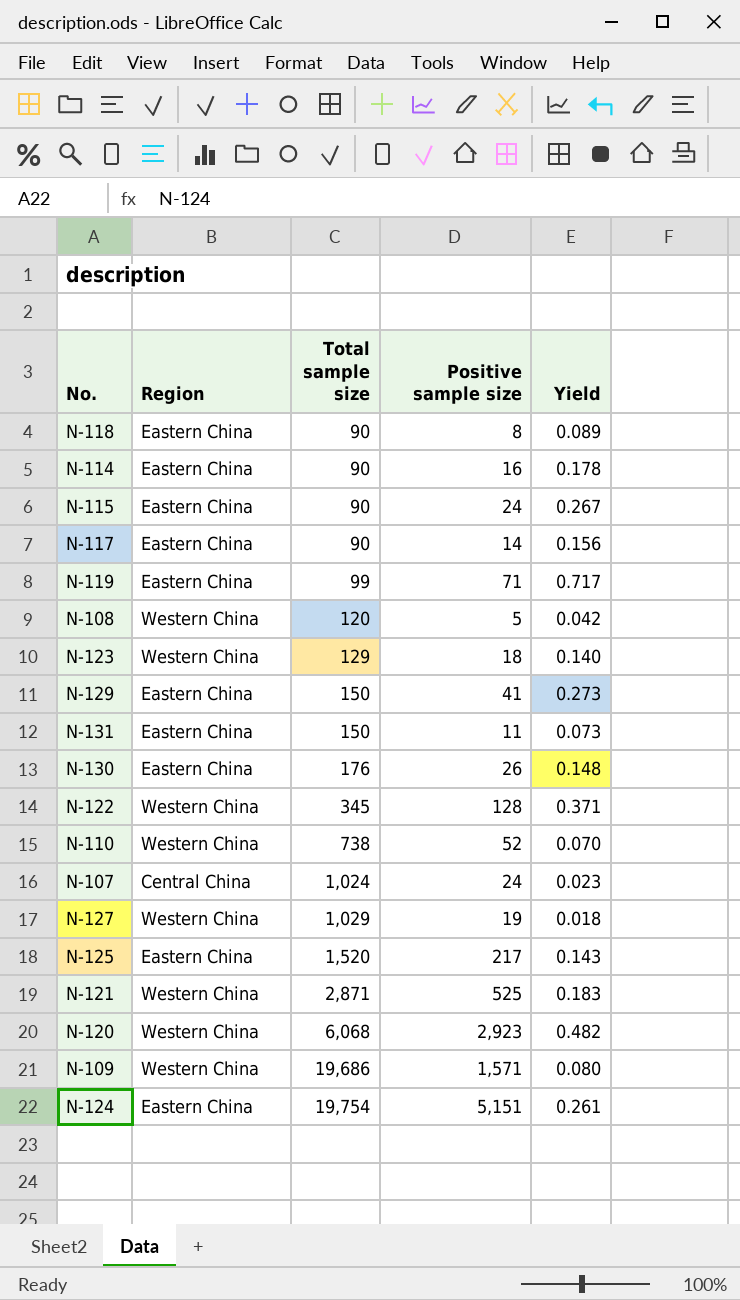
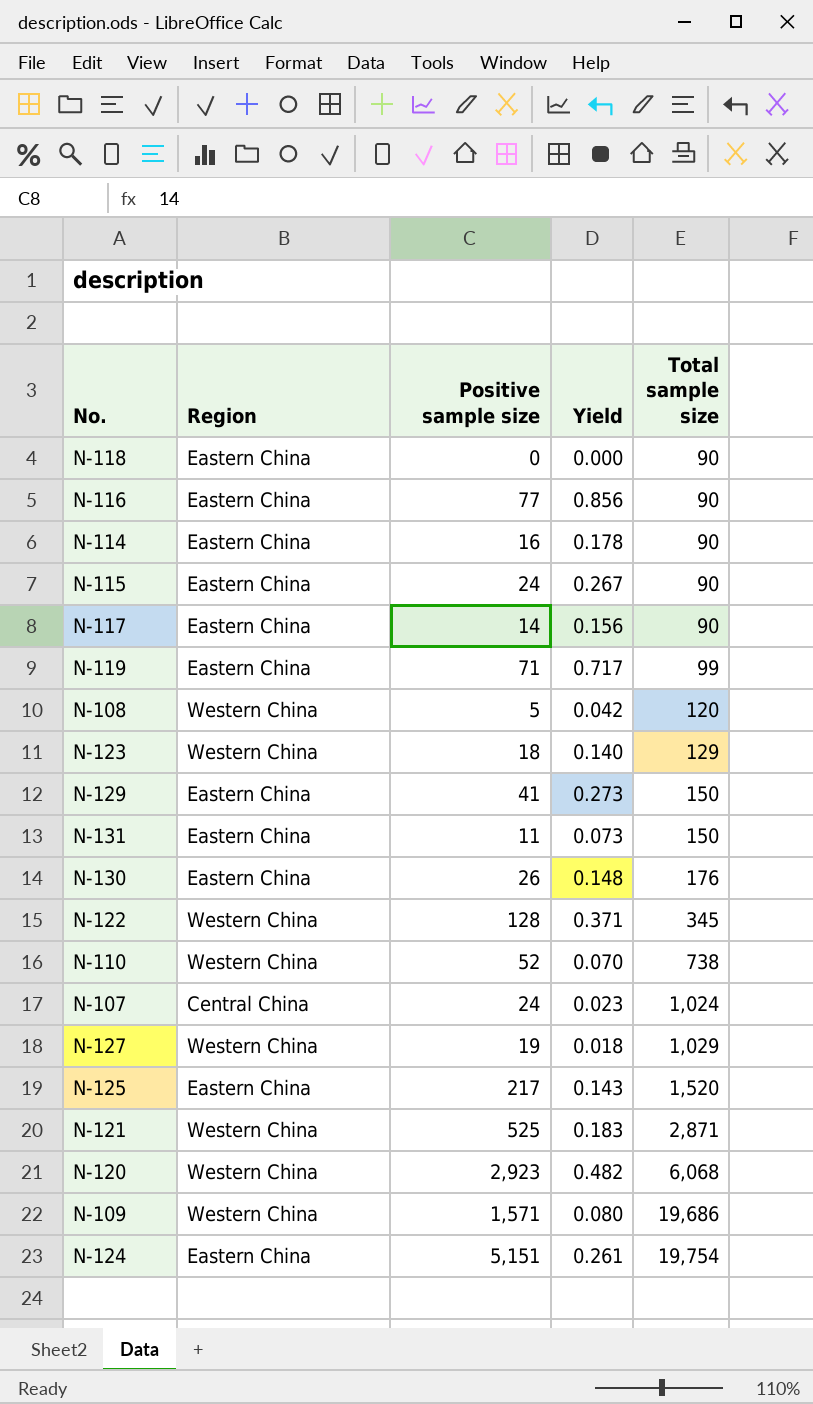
column Total sample size | position: 3 -> 5
N-118 | Positive sample size: 8 -> 0
N-118 | Yield: 0.089 -> 0.000
row N-116: none -> Eastern China | 77 | 0.856 | 90

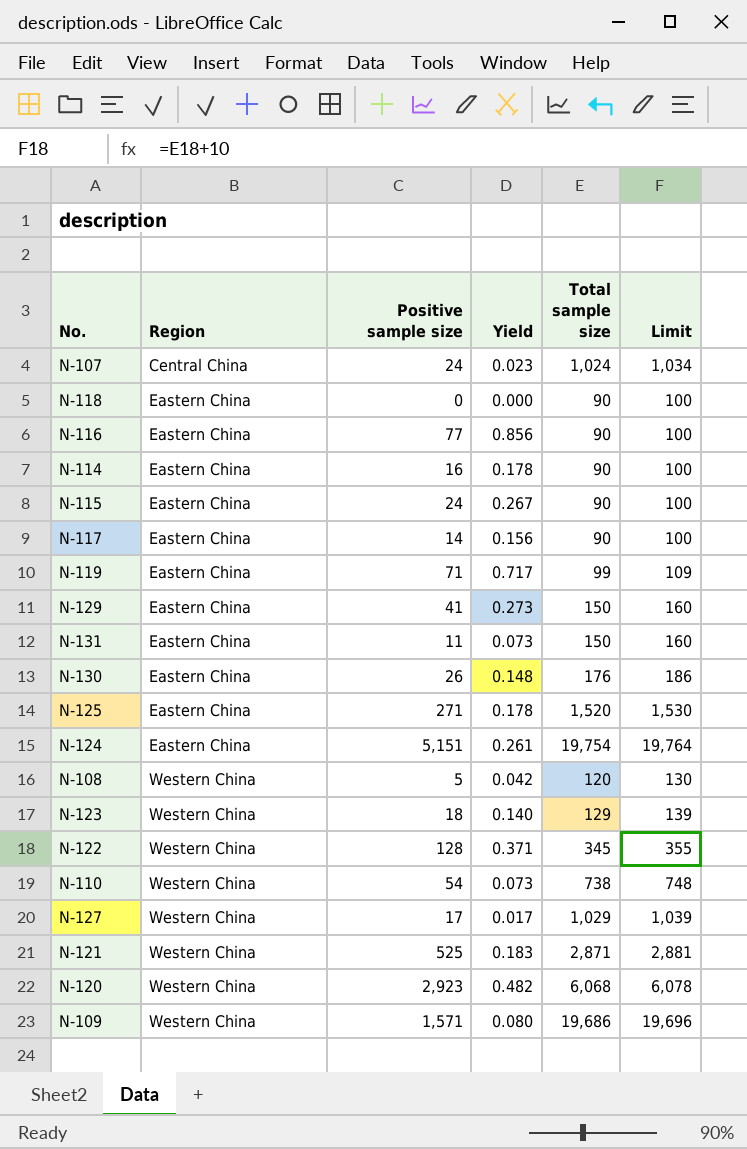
row order: Total sample size ascending -> Region ascending
column Limit | formula: none -> [Total sample size] + 10
N-125 | Positive sample size: 217 -> 271
N-125 | Yield: 0.143 -> 0.178
N-110 | Positive sample size: 52 -> 54
N-110 | Yield: 0.070 -> 0.073
N-127 | Positive sample size: 19 -> 17
N-127 | Yield: 0.018 -> 0.017

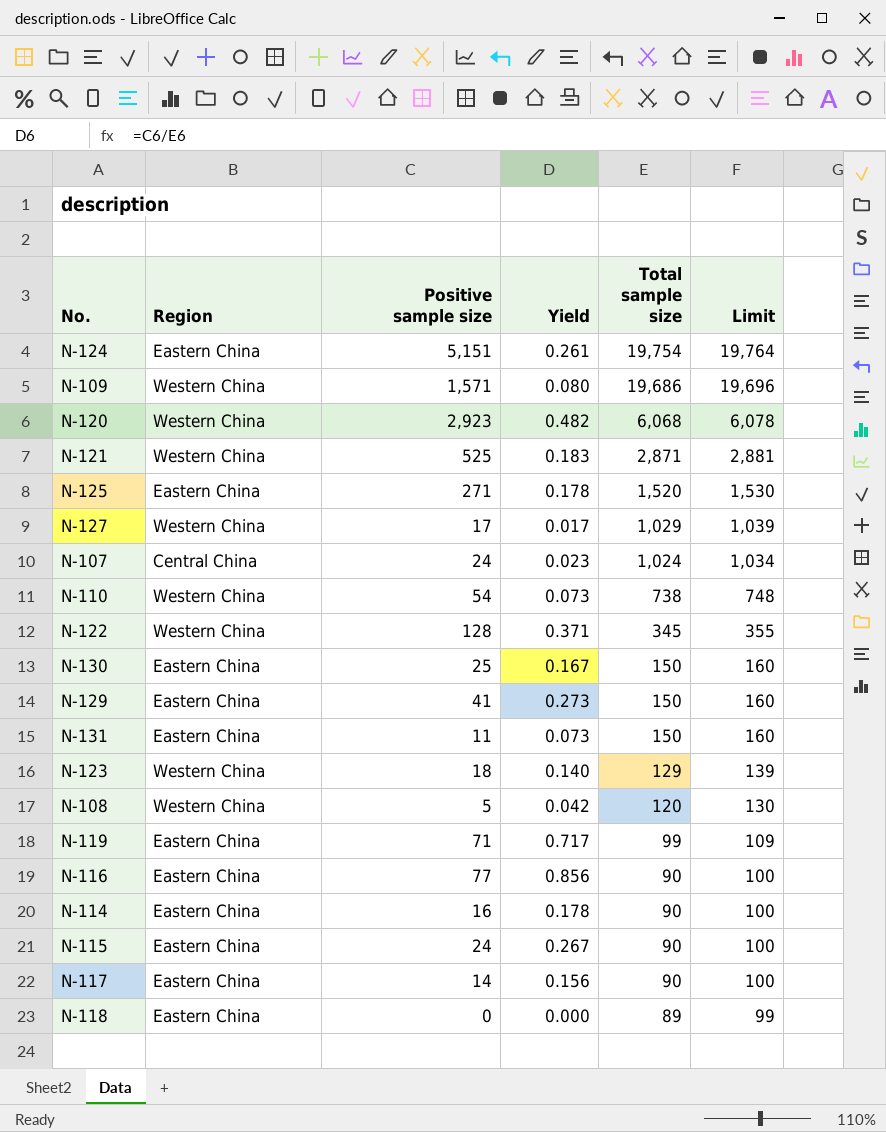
row order: Region ascending -> Total sample size descending
N-130 | Positive sample size: 26 -> 25
N-130 | Yield: 0.148 -> 0.167
N-130 | Total sample size: 176 -> 150
N-130 | Limit: 186 -> 160
N-118 | Total sample size: 90 -> 89
N-118 | Limit: 100 -> 99

